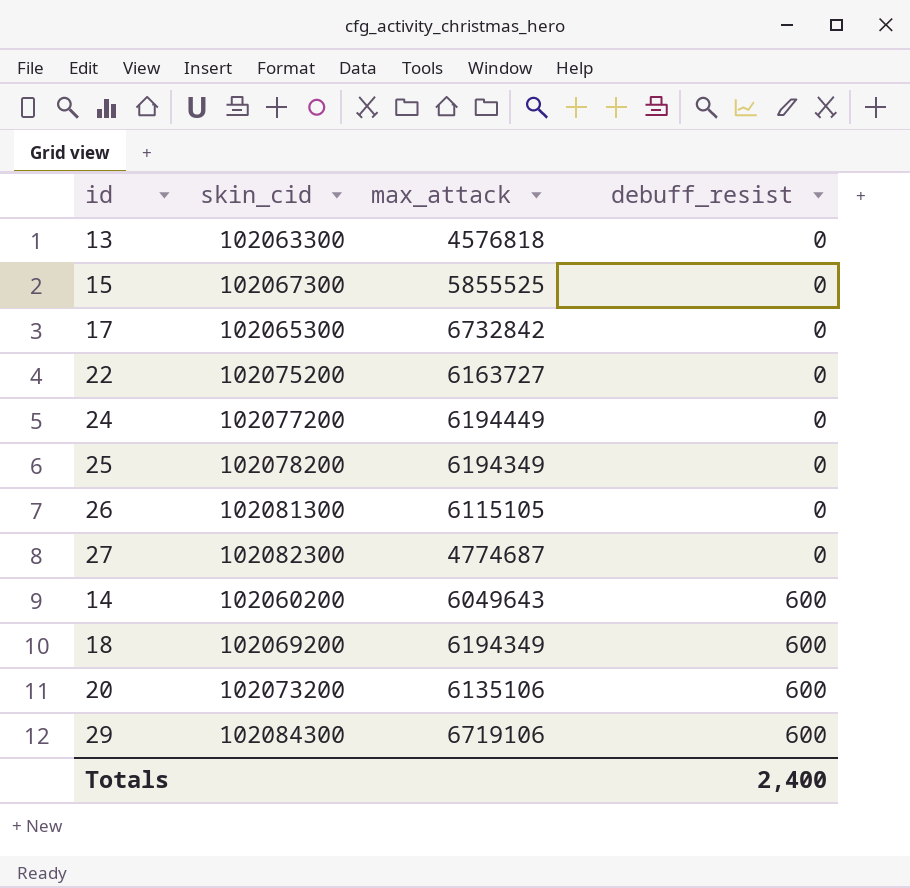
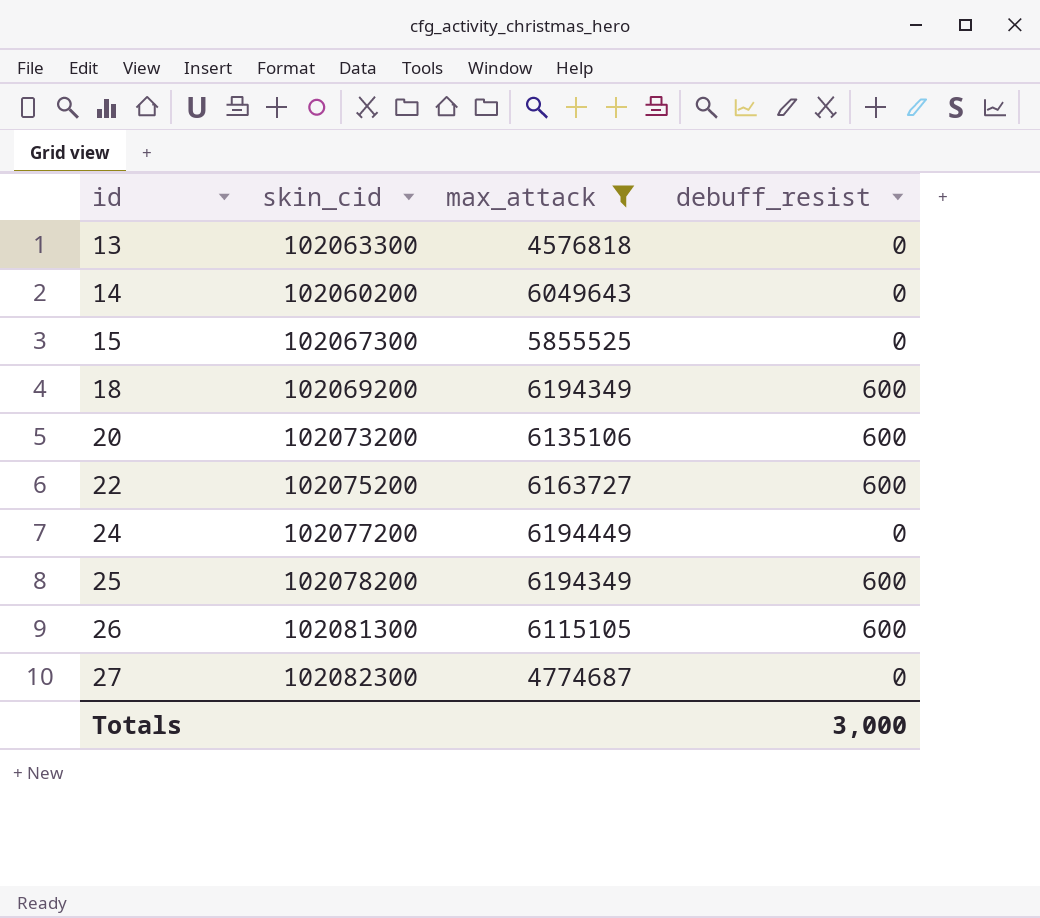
filter: none -> max_attack <= 6194449
row order: debuff_resist ascending -> id ascending
14 | debuff_resist: 600 -> 0
22 | debuff_resist: 0 -> 600
25 | debuff_resist: 0 -> 600
26 | debuff_resist: 0 -> 600
Totals | debuff_resist: 2,400 -> 3,000

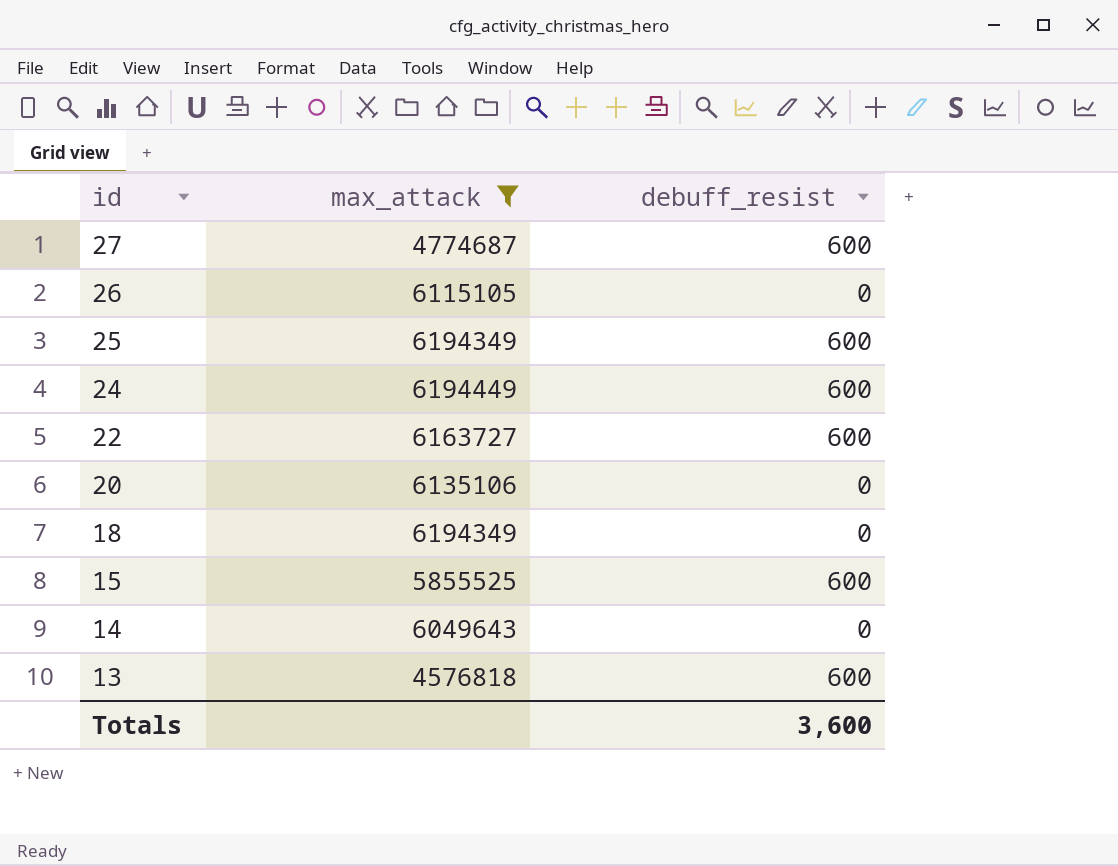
row order: id ascending -> id descending
column skin_cid | position: 2 -> none
27 | debuff_resist: 0 -> 600
26 | debuff_resist: 600 -> 0
24 | debuff_resist: 0 -> 600
20 | debuff_resist: 600 -> 0
18 | debuff_resist: 600 -> 0
15 | debuff_resist: 0 -> 600
13 | debuff_resist: 0 -> 600
Totals | debuff_resist: 3,000 -> 3,600

